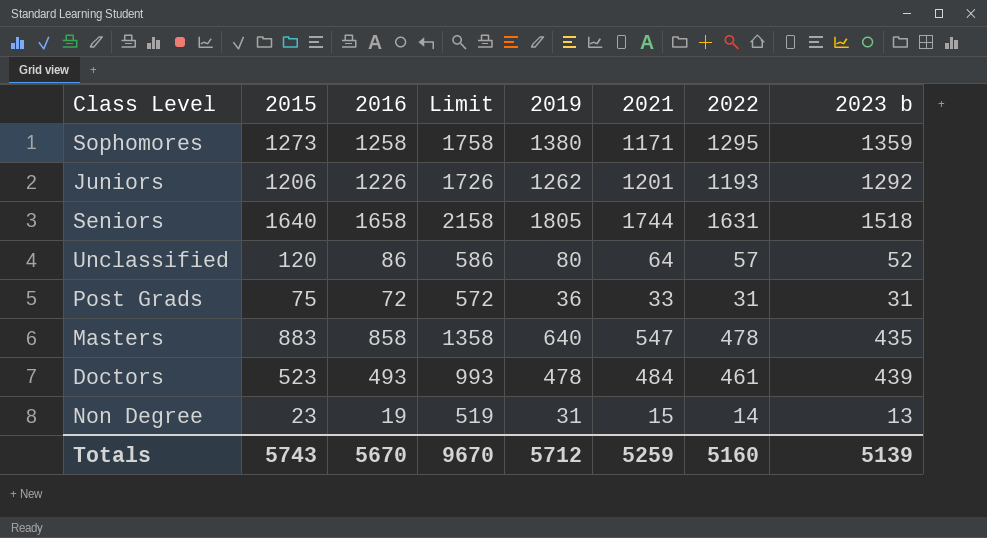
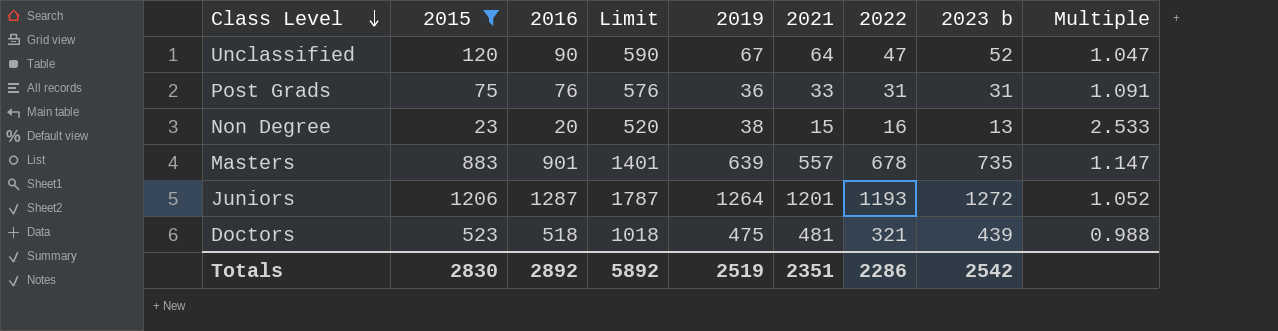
filter: none -> 2015 <= 1206
row order: none -> Class Level descending
column Multiple | formula: none -> [2019] / [2021]
Unclassified | 2016: 86 -> 90
Unclassified | Limit: 586 -> 590
Unclassified | 2019: 80 -> 67
Unclassified | 2022: 57 -> 47
Post Grads | 2016: 72 -> 76
Post Grads | Limit: 572 -> 576
Non Degree | 2016: 19 -> 20
Non Degree | Limit: 519 -> 520
Non Degree | 2019: 31 -> 38
Non Degree | 2022: 14 -> 16
Masters | 2016: 858 -> 901
Masters | Limit: 1358 -> 1401
Masters | 2019: 640 -> 639
Masters | 2021: 547 -> 557
Masters | 2022: 478 -> 678
Masters | 2023 b: 435 -> 735
Juniors | 2016: 1226 -> 1287
Juniors | Limit: 1726 -> 1787
Juniors | 2019: 1262 -> 1264
Juniors | 2023 b: 1292 -> 1272
Doctors | 2016: 493 -> 518
Doctors | Limit: 993 -> 1018
Doctors | 2019: 478 -> 475
Doctors | 2021: 484 -> 481
Doctors | 2022: 461 -> 321
Totals | 2015: 5743 -> 2830
Totals | 2016: 5670 -> 2892
Totals | Limit: 9670 -> 5892
Totals | 2019: 5712 -> 2519
Totals | 2021: 5259 -> 2351
Totals | 2022: 5160 -> 2286
Totals | 2023 b: 5139 -> 2542

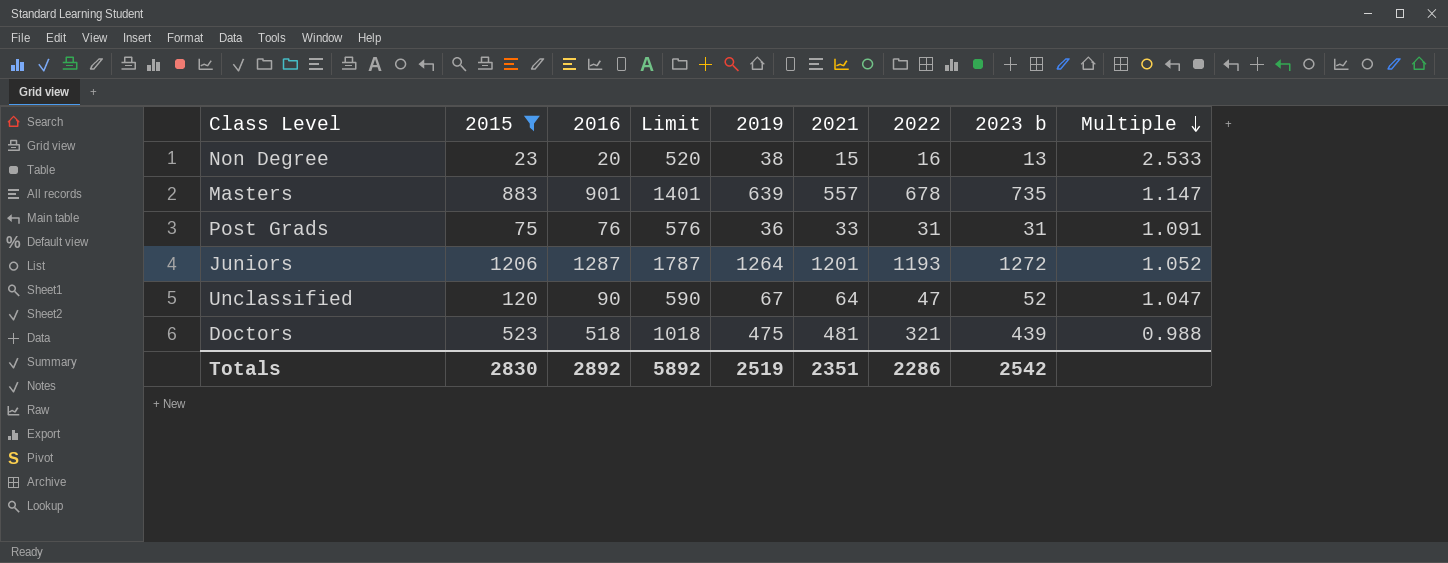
row order: Class Level descending -> Multiple descending

